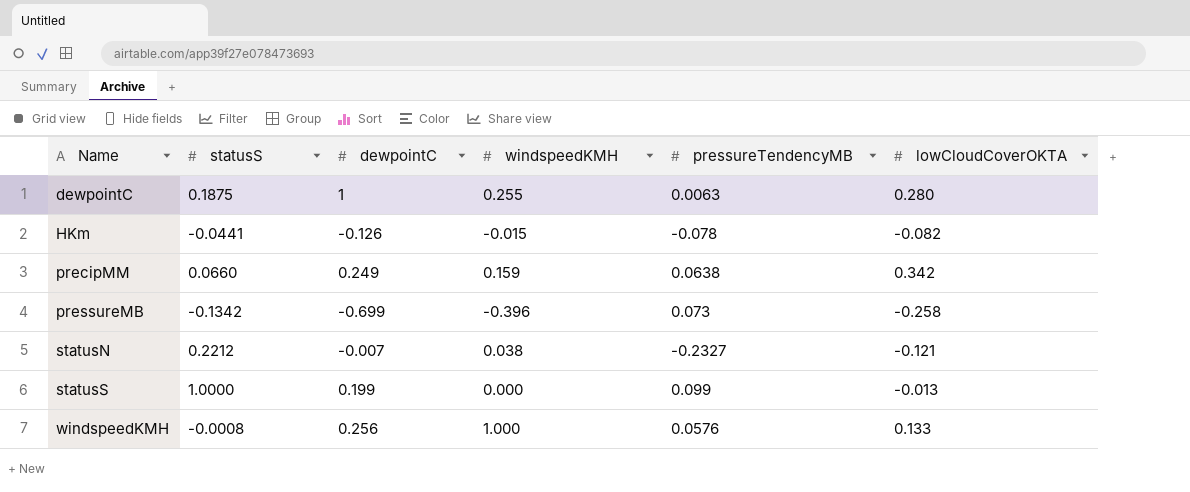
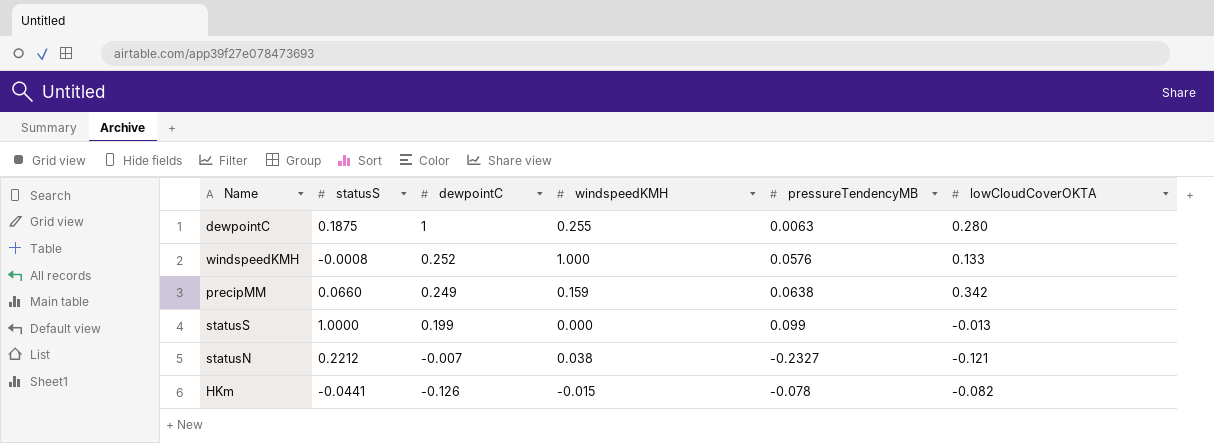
row order: Name ascending -> dewpointC descending
row pressureMB: -0.1342 | -0.699 | -0.396 | 0.073 | -0.258 -> none
windspeedKMH | dewpointC: 0.256 -> 0.252

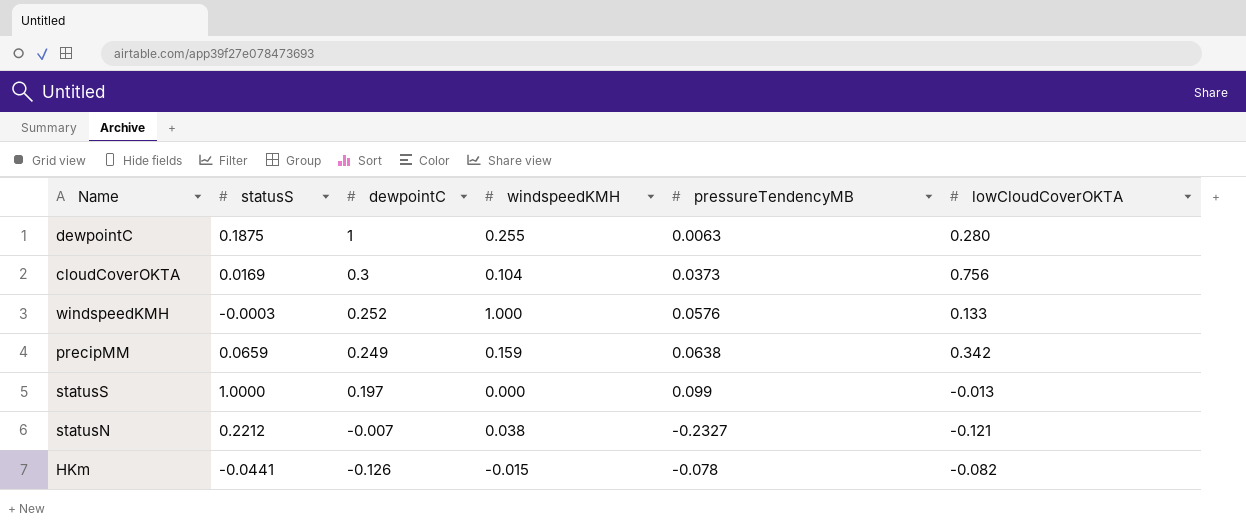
row cloudCoverOKTA: none -> 0.0169 | 0.3 | 0.104 | 0.0373 | 0.756
windspeedKMH | statusS: -0.0008 -> -0.0003
precipMM | statusS: 0.0660 -> 0.0659
statusS | dewpointC: 0.199 -> 0.197

